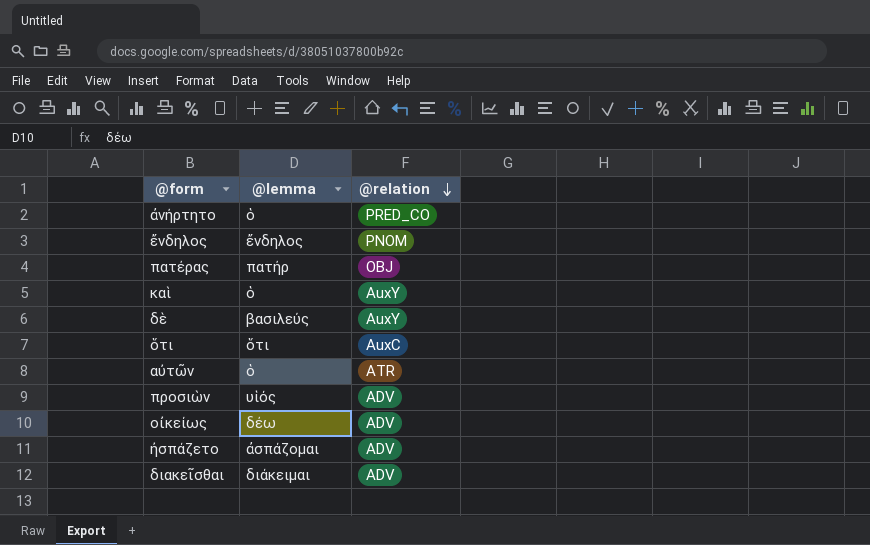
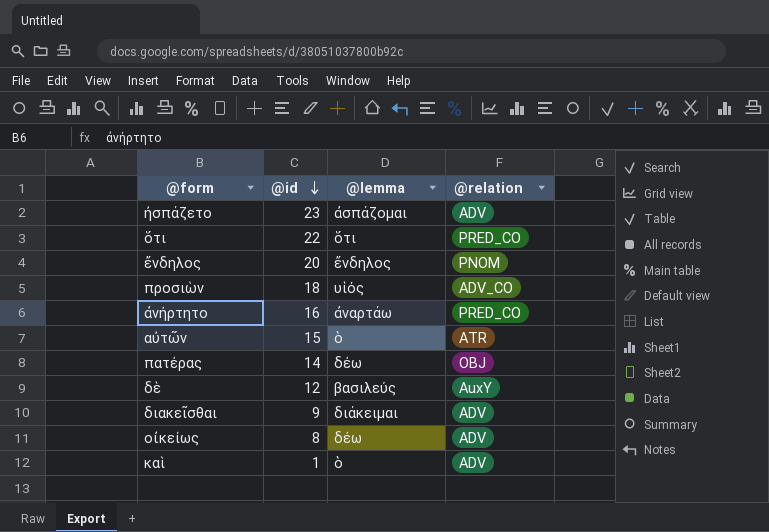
row order: @relation descending -> @id descending
column @id | position: none -> 2
ὅτι | @relation: AuxC -> PRED_CO
προσιὼν | @relation: ADV -> ADV_CO
ἀνήρτητο | @lemma: ὁ -> ἀναρτάω
πατέρας | @lemma: πατήρ -> δέω
καὶ | @relation: AuxY -> ADV

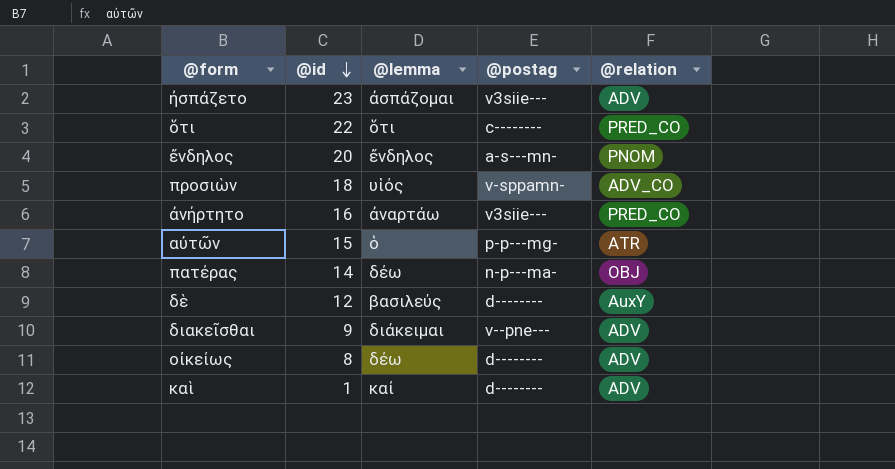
column @postag | position: none -> 4
καὶ | @lemma: ὁ -> καί

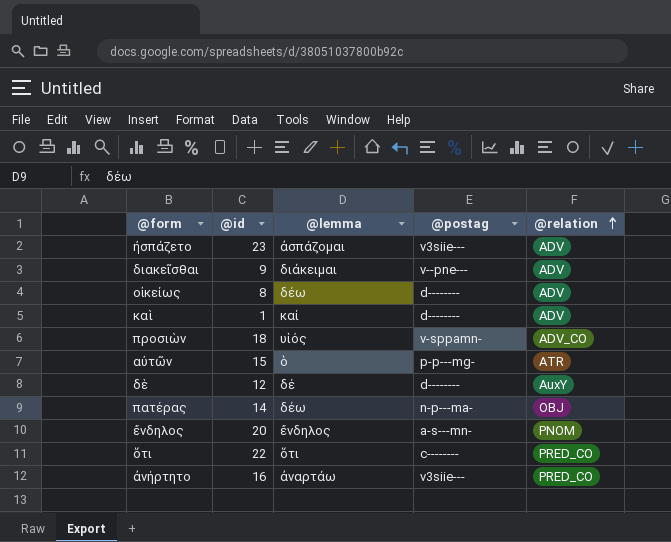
row order: @id descending -> @relation ascending
δὲ | @lemma: βασιλεύς -> δέ

